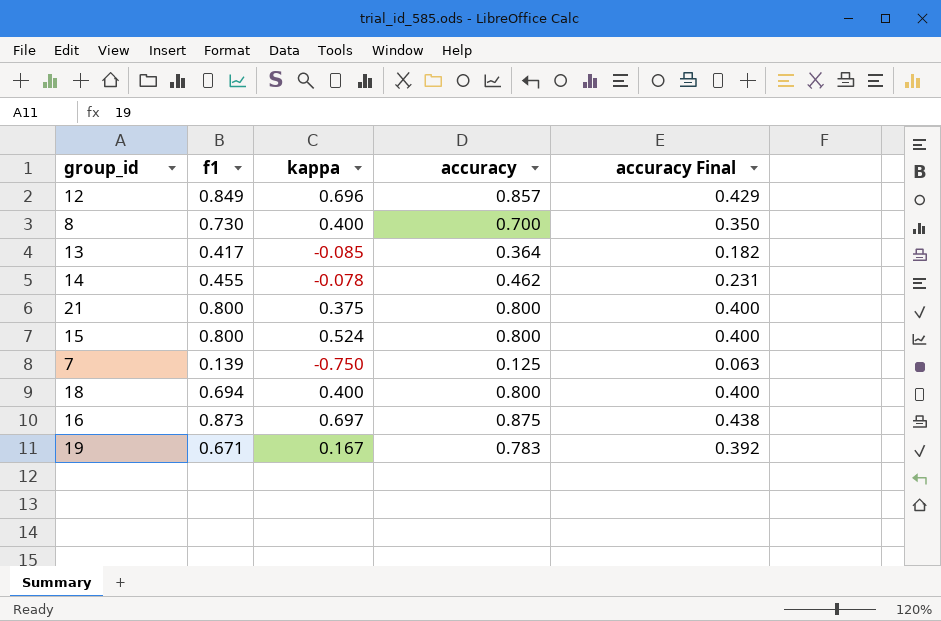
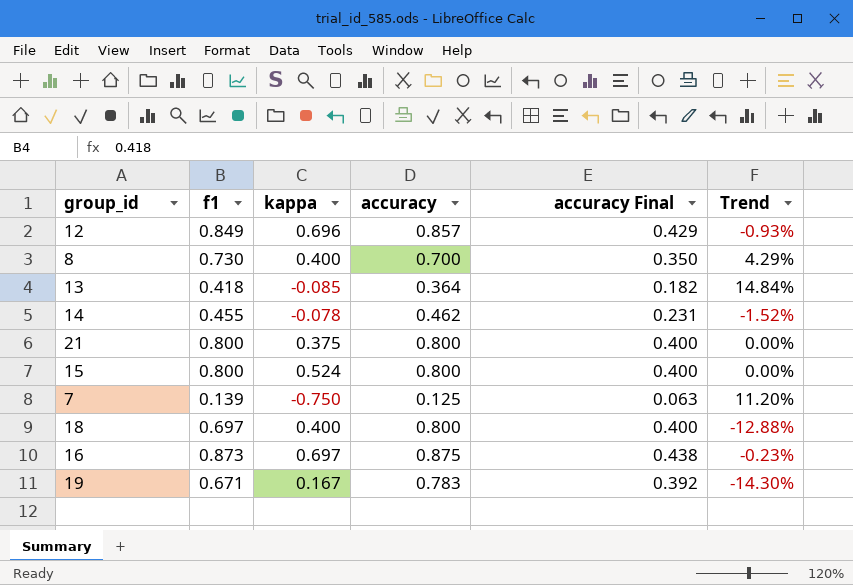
column Trend | formula: none -> ([f1] - [accuracy]) / [accuracy]
13 | f1: 0.417 -> 0.418
18 | f1: 0.694 -> 0.697

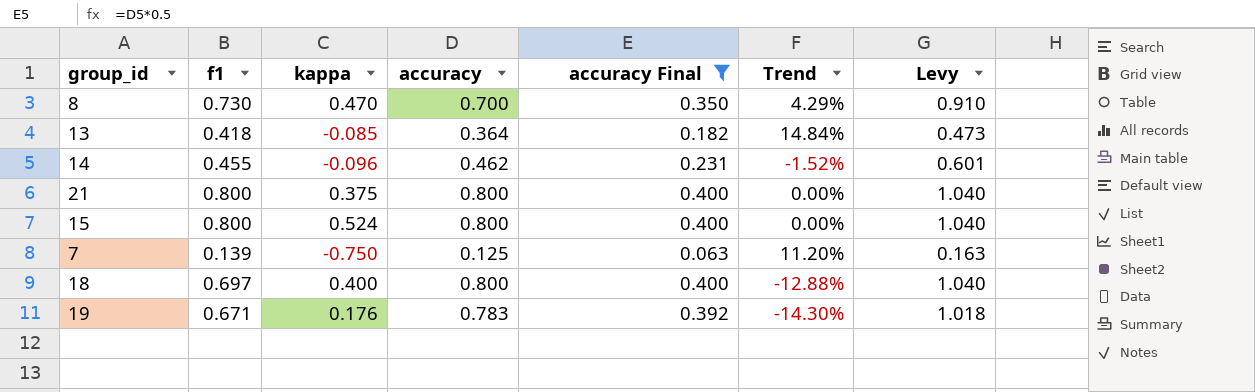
filter: none -> accuracy Final <= 0.400
column Levy | formula: none -> [accuracy] * 1.3
8 | kappa: 0.400 -> 0.470
14 | kappa: -0.078 -> -0.096
19 | kappa: 0.167 -> 0.176

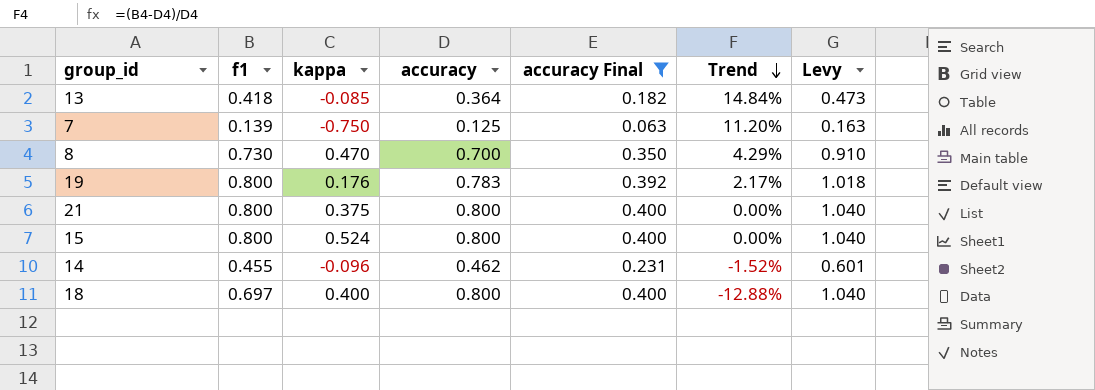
row order: none -> Trend descending
19 | f1: 0.671 -> 0.800
19 | Trend: -14.30% -> 2.17%

